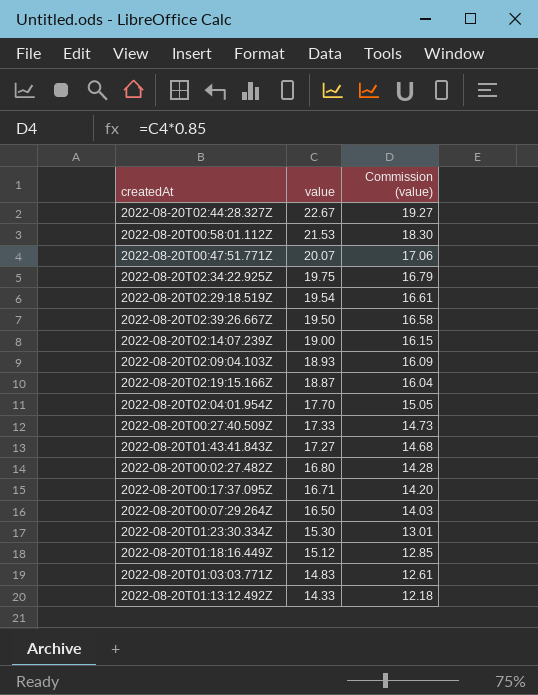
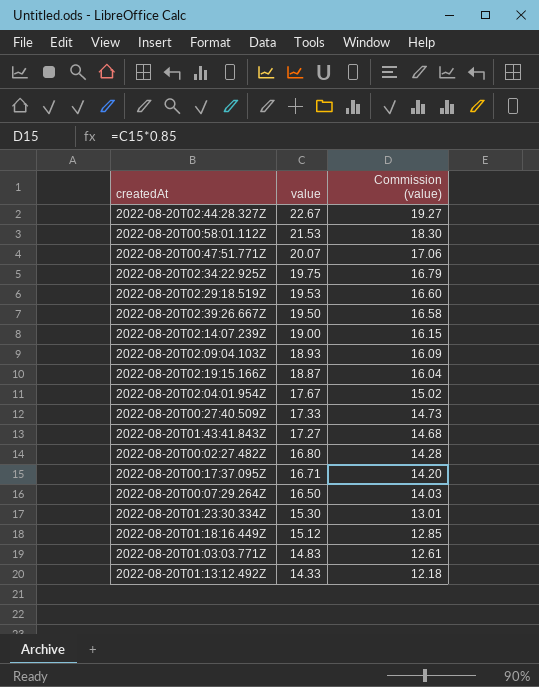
2022-08-20T02:29:18.519Z | value: 19.54 -> 19.53
2022-08-20T02:29:18.519Z | Commission (value): 16.61 -> 16.60
2022-08-20T02:04:01.954Z | value: 17.70 -> 17.67
2022-08-20T02:04:01.954Z | Commission (value): 15.05 -> 15.02

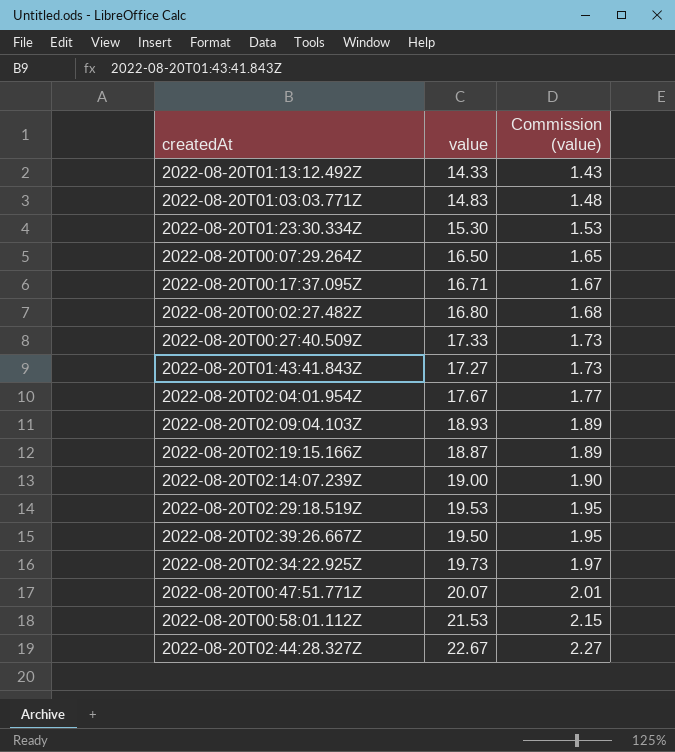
row order: value descending -> Commission (value) ascending
column Commission (value) | formula: [value] * 0.85 -> [value] * 0.1
row 2022-08-20T01:18:16.449Z: 15.12 | 12.85 -> none
2022-08-20T02:34:22.925Z | value: 19.75 -> 19.73

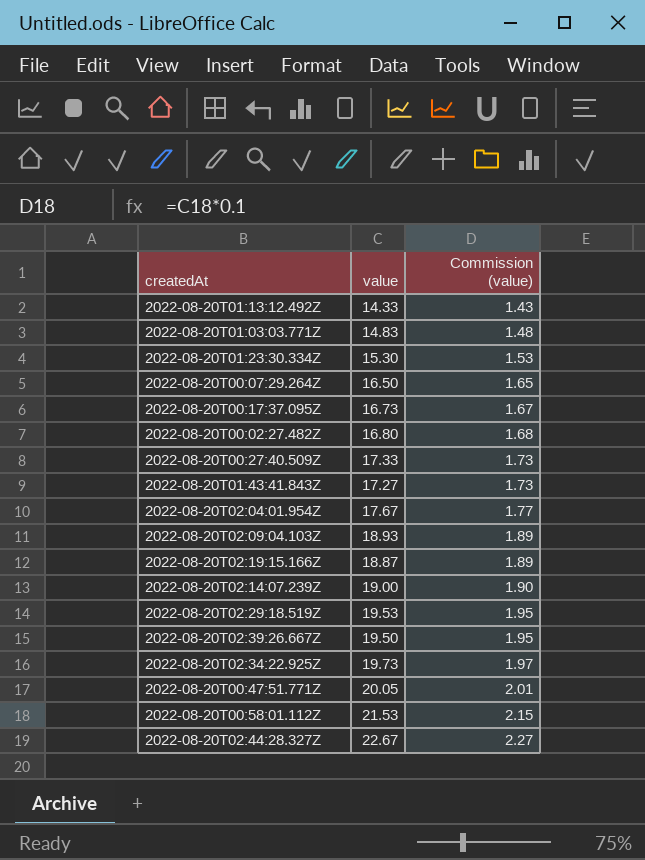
2022-08-20T00:17:37.095Z | value: 16.71 -> 16.73
2022-08-20T00:47:51.771Z | value: 20.07 -> 20.05

